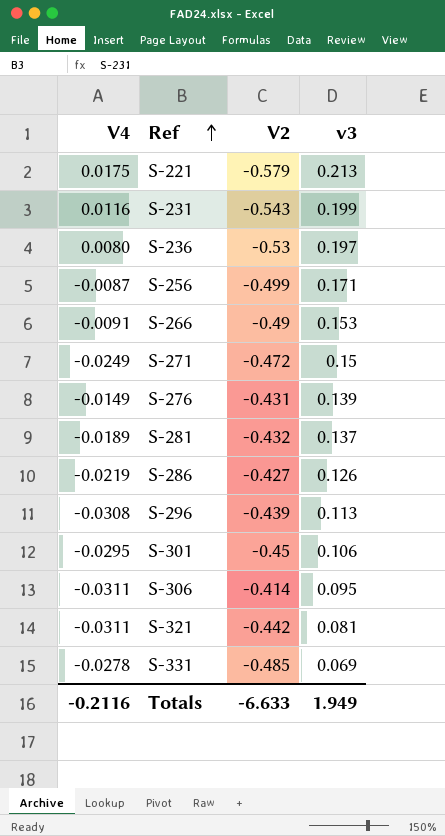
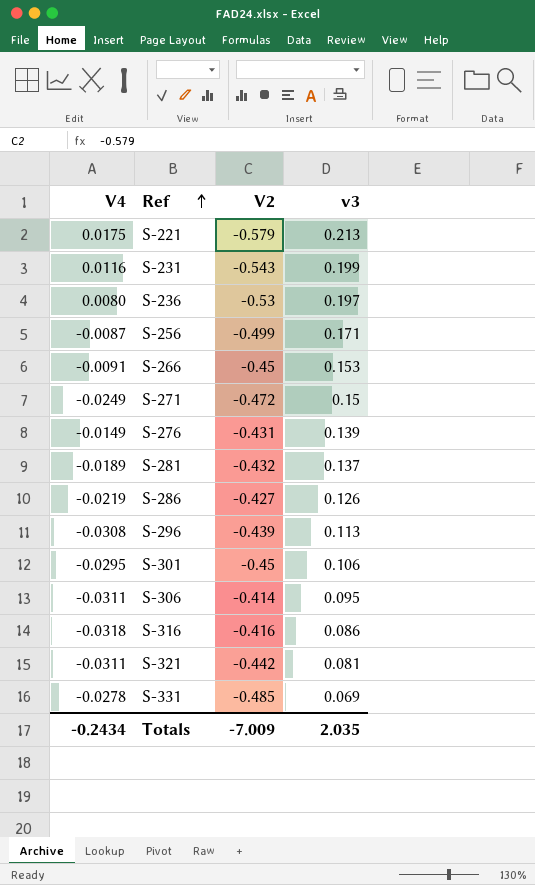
S-266 | V2: -0.49 -> -0.45
row S-316: none -> -0.0318 | -0.416 | 0.086
Totals | V4: -0.2116 -> -0.2434
Totals | V2: -6.633 -> -7.009
Totals | v3: 1.949 -> 2.035

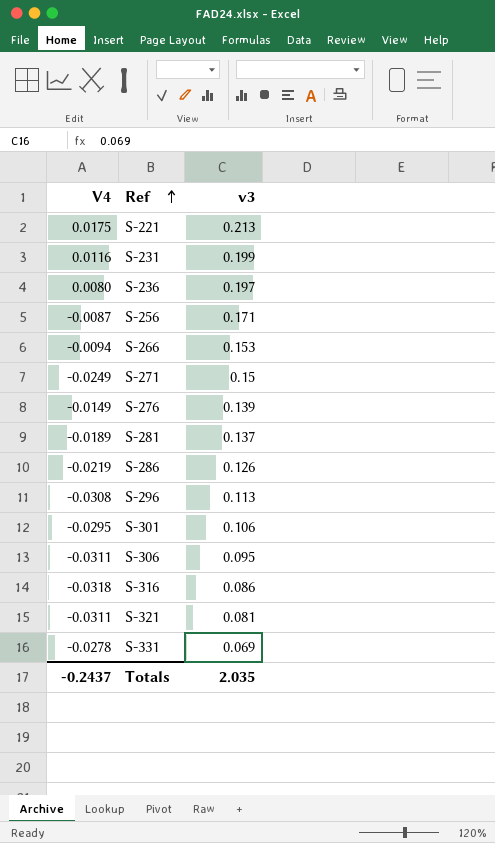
column V2 | position: 3 -> none
S-266 | V4: -0.0091 -> -0.0094
Totals | V4: -0.2434 -> -0.2437

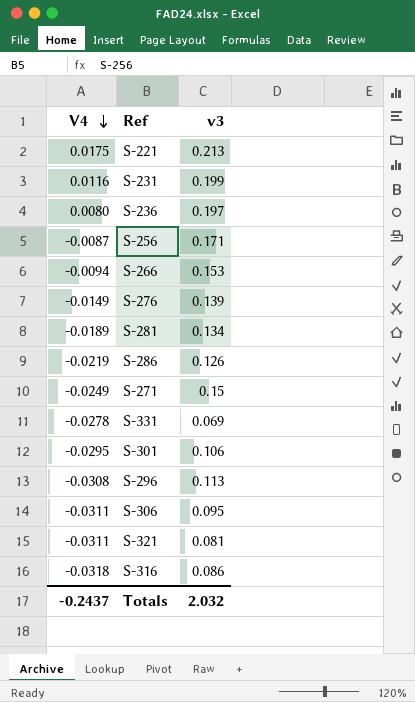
row order: Ref ascending -> V4 descending
S-281 | v3: 0.137 -> 0.134
Totals | v3: 2.035 -> 2.032

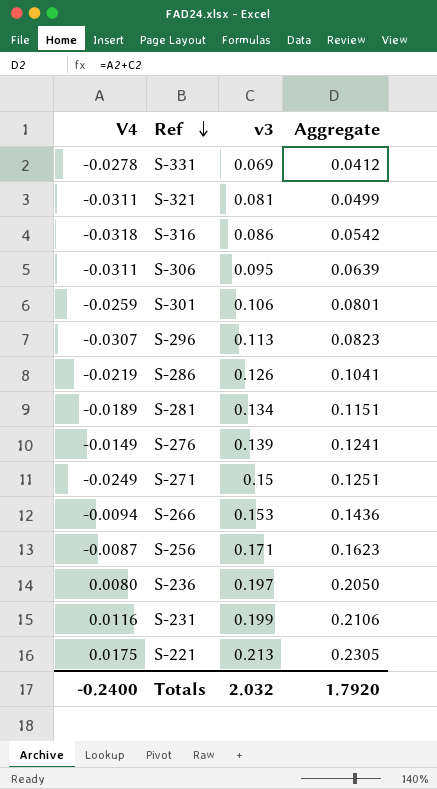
row order: V4 descending -> Ref descending
column Aggregate | formula: none -> [V4] + [v3]
S-301 | V4: -0.0295 -> -0.0259
S-296 | V4: -0.0308 -> -0.0307
Totals | V4: -0.2437 -> -0.2400

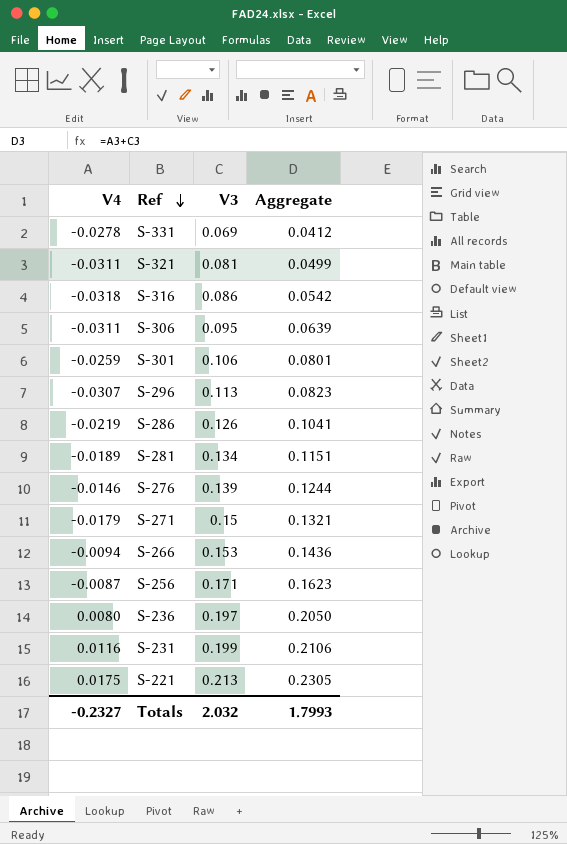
column name: v3 -> V3
S-276 | V4: -0.0149 -> -0.0146
S-276 | Aggregate: 0.1241 -> 0.1244
S-271 | V4: -0.0249 -> -0.0179
S-271 | Aggregate: 0.1251 -> 0.1321
Totals | V4: -0.2400 -> -0.2327
Totals | Aggregate: 1.7920 -> 1.7993

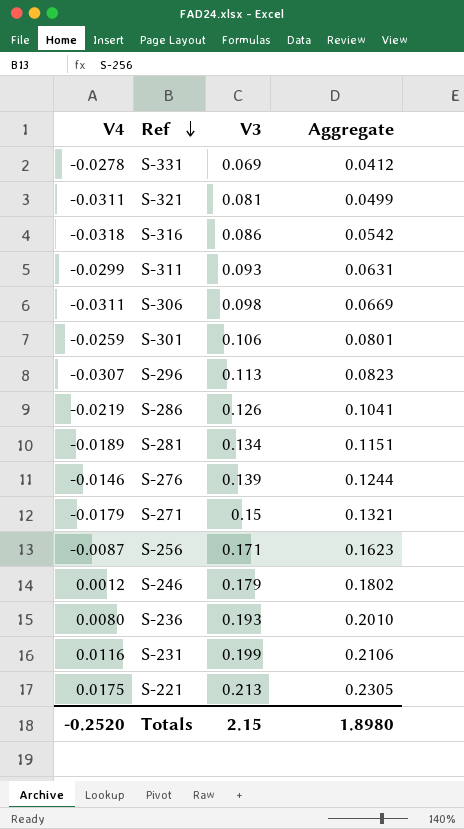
row S-266: -0.0094 | 0.153 | 0.1436 -> none
row S-311: none -> -0.0299 | 0.093 | 0.0631
S-306 | V3: 0.095 -> 0.098
S-306 | Aggregate: 0.0639 -> 0.0669
row S-246: none -> 0.0012 | 0.179 | 0.1802
S-236 | V3: 0.197 -> 0.193
S-236 | Aggregate: 0.2050 -> 0.2010
Totals | V4: -0.2327 -> -0.2520
Totals | V3: 2.032 -> 2.15
Totals | Aggregate: 1.7993 -> 1.8980

